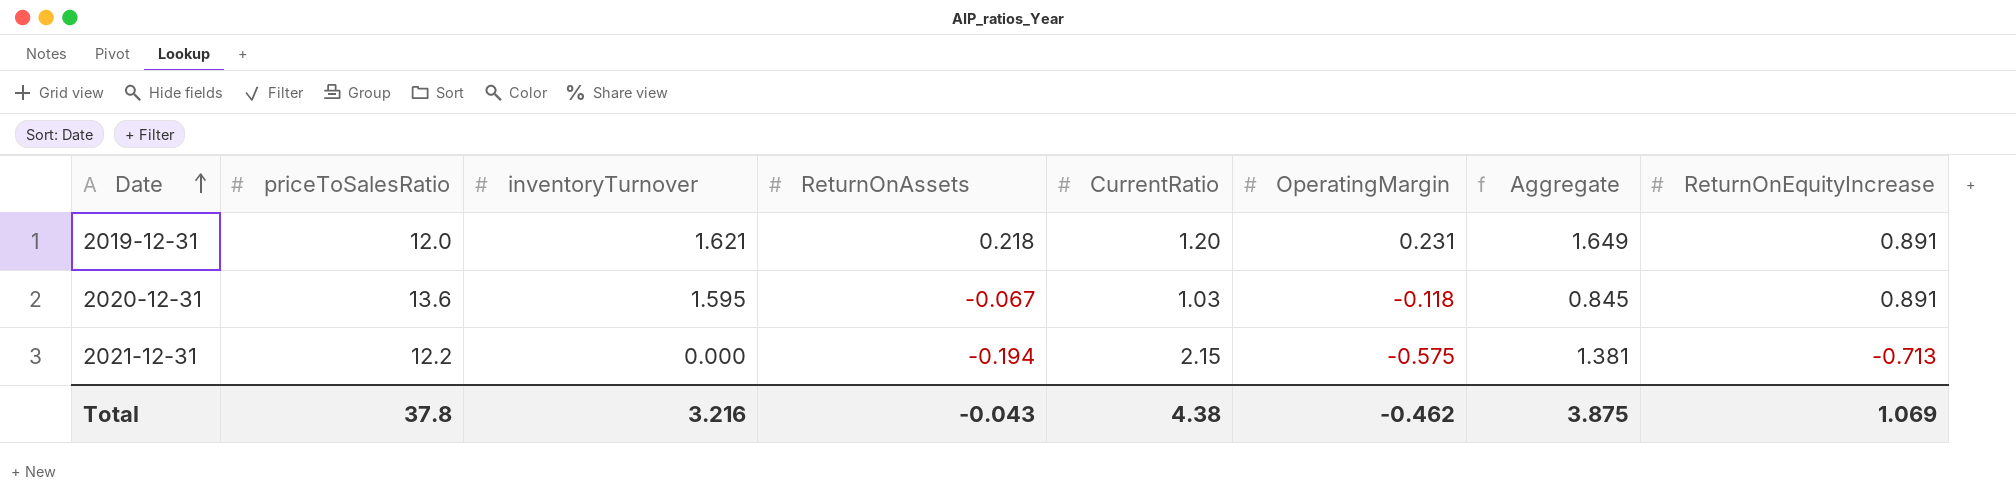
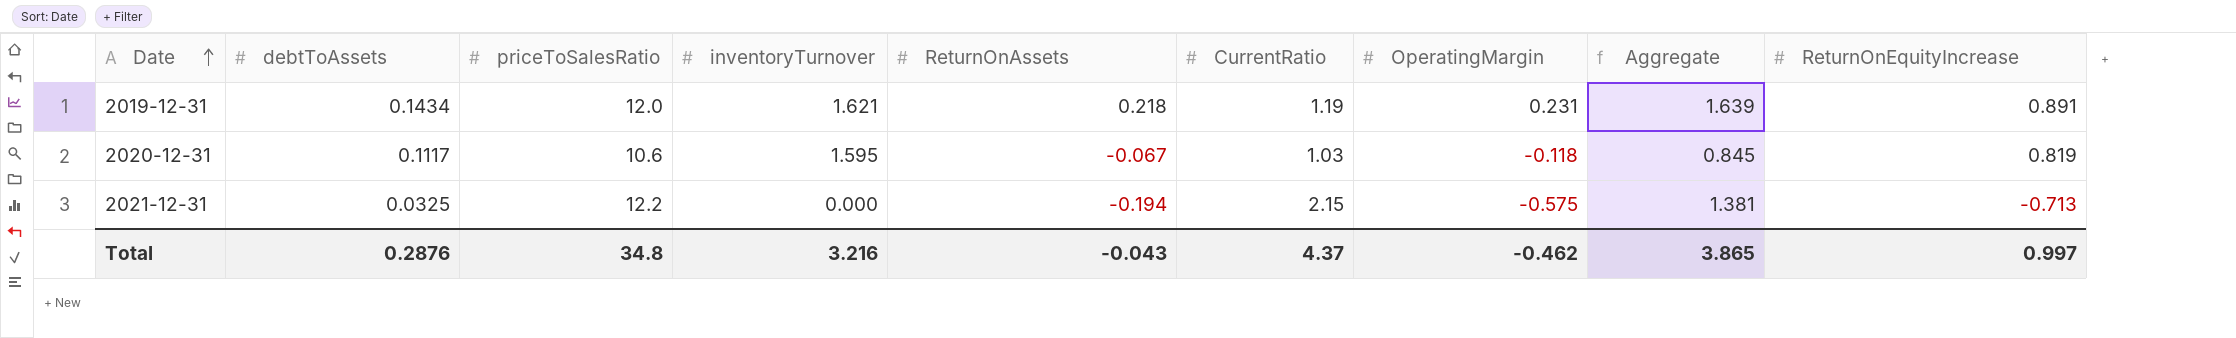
column debtToAssets | position: none -> 2
2019-12-31 | CurrentRatio: 1.20 -> 1.19
2019-12-31 | Aggregate: 1.649 -> 1.639
2020-12-31 | priceToSalesRatio: 13.6 -> 10.6
2020-12-31 | ReturnOnEquityIncrease: 0.891 -> 0.819
Total | priceToSalesRatio: 37.8 -> 34.8
Total | CurrentRatio: 4.38 -> 4.37
Total | Aggregate: 3.875 -> 3.865
Total | ReturnOnEquityIncrease: 1.069 -> 0.997

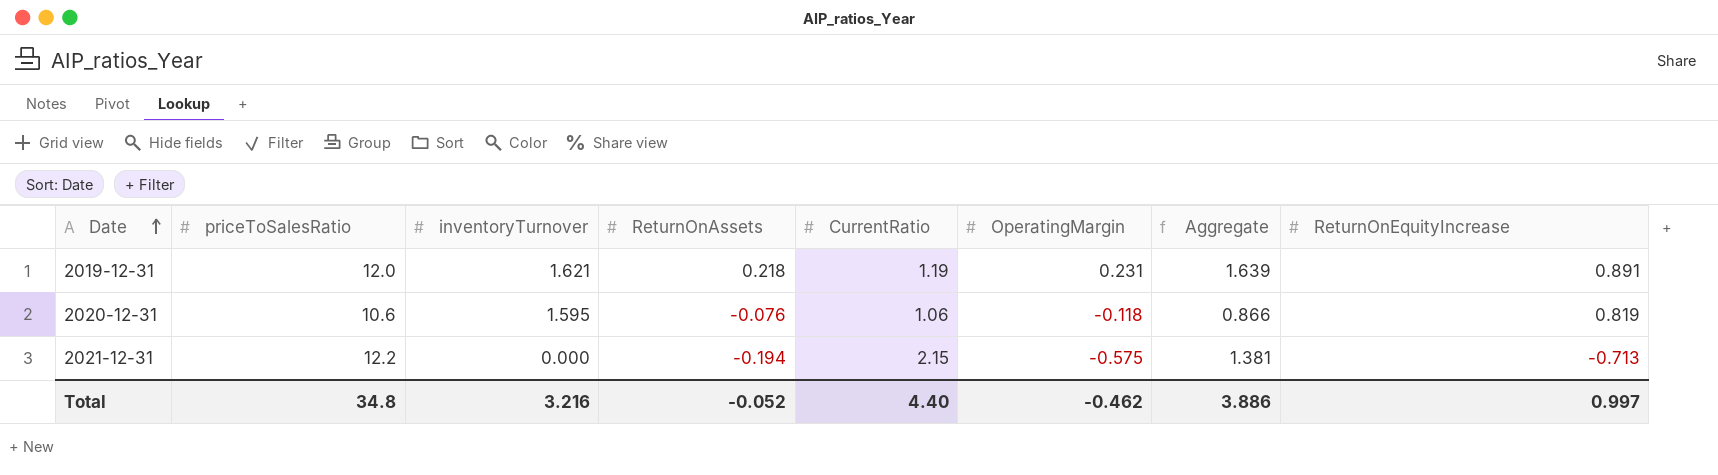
column debtToAssets | position: 2 -> none
2020-12-31 | ReturnOnAssets: -0.067 -> -0.076
2020-12-31 | CurrentRatio: 1.03 -> 1.06
2020-12-31 | Aggregate: 0.845 -> 0.866
Total | ReturnOnAssets: -0.043 -> -0.052
Total | CurrentRatio: 4.37 -> 4.40
Total | Aggregate: 3.865 -> 3.886

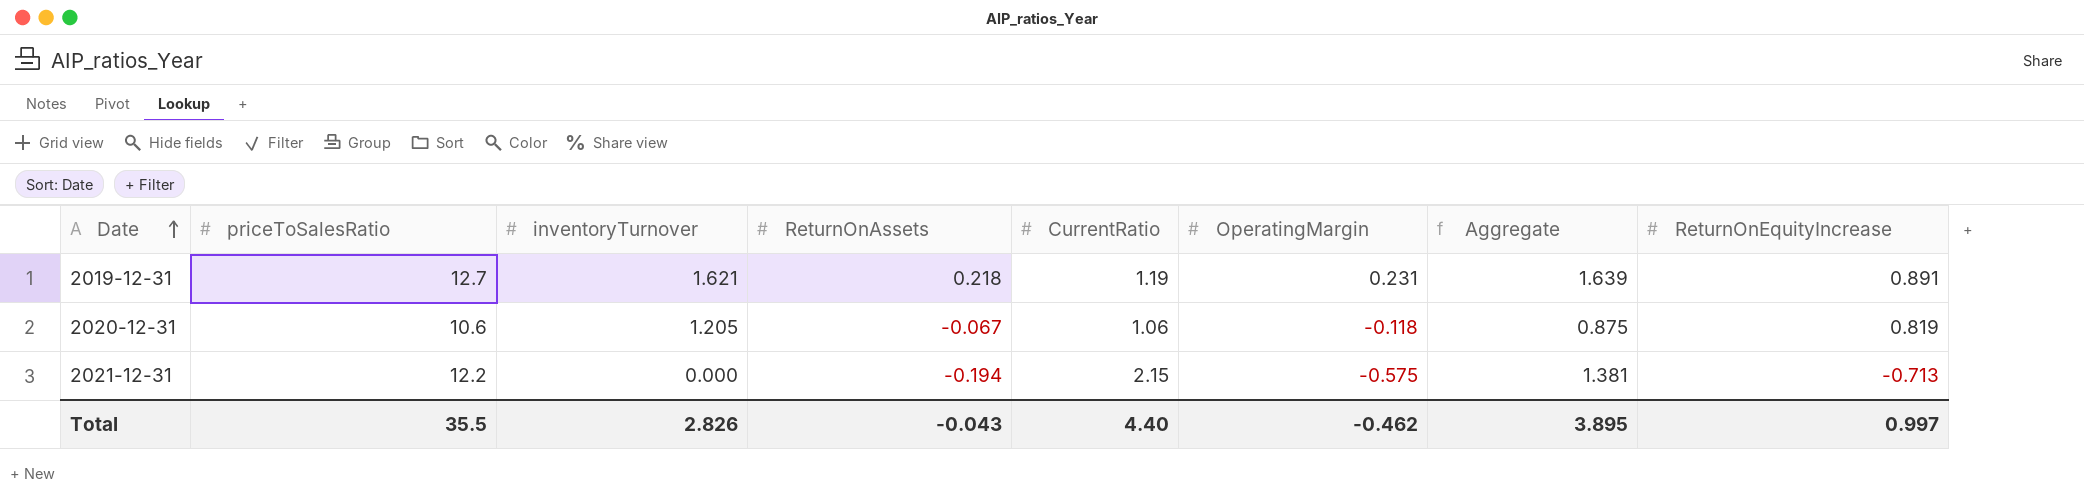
2019-12-31 | priceToSalesRatio: 12.0 -> 12.7
2020-12-31 | inventoryTurnover: 1.595 -> 1.205
2020-12-31 | ReturnOnAssets: -0.076 -> -0.067
2020-12-31 | Aggregate: 0.866 -> 0.875
Total | priceToSalesRatio: 34.8 -> 35.5
Total | inventoryTurnover: 3.216 -> 2.826
Total | ReturnOnAssets: -0.052 -> -0.043
Total | Aggregate: 3.886 -> 3.895

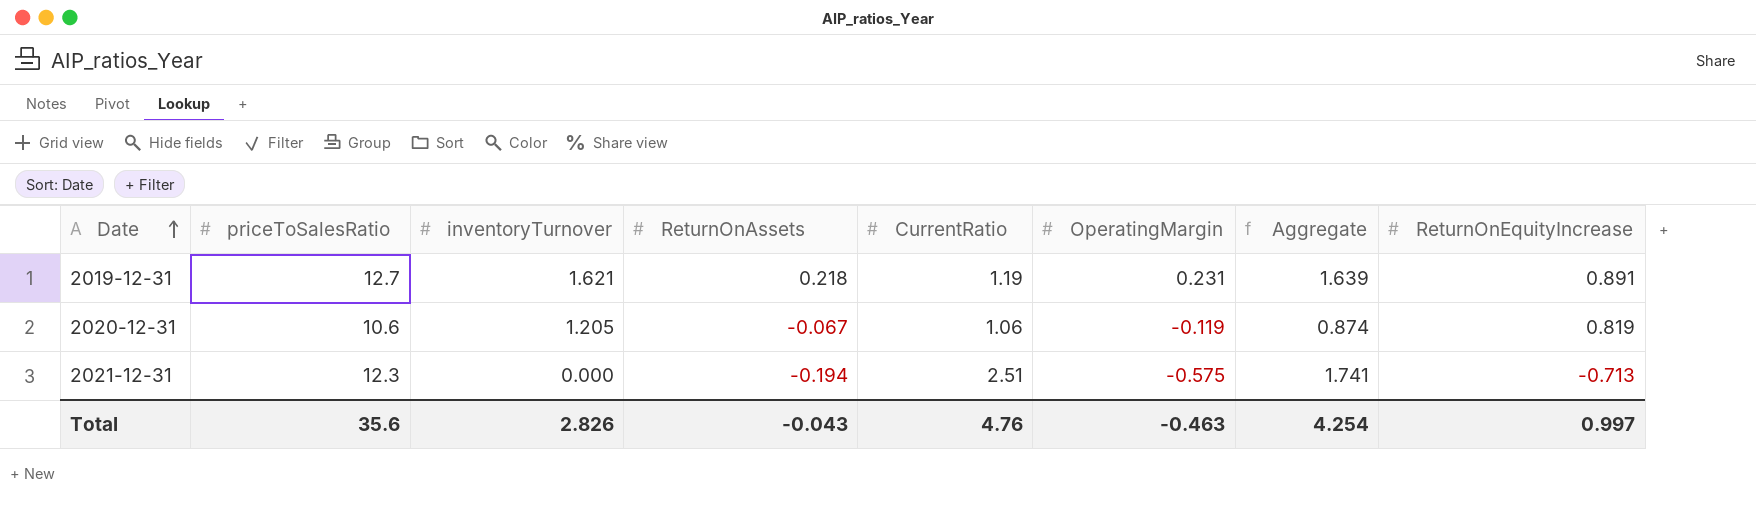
2020-12-31 | OperatingMargin: -0.118 -> -0.119
2020-12-31 | Aggregate: 0.875 -> 0.874
2021-12-31 | priceToSalesRatio: 12.2 -> 12.3
2021-12-31 | CurrentRatio: 2.15 -> 2.51
2021-12-31 | Aggregate: 1.381 -> 1.741
Total | priceToSalesRatio: 35.5 -> 35.6
Total | CurrentRatio: 4.40 -> 4.76
Total | OperatingMargin: -0.462 -> -0.463
Total | Aggregate: 3.895 -> 4.254

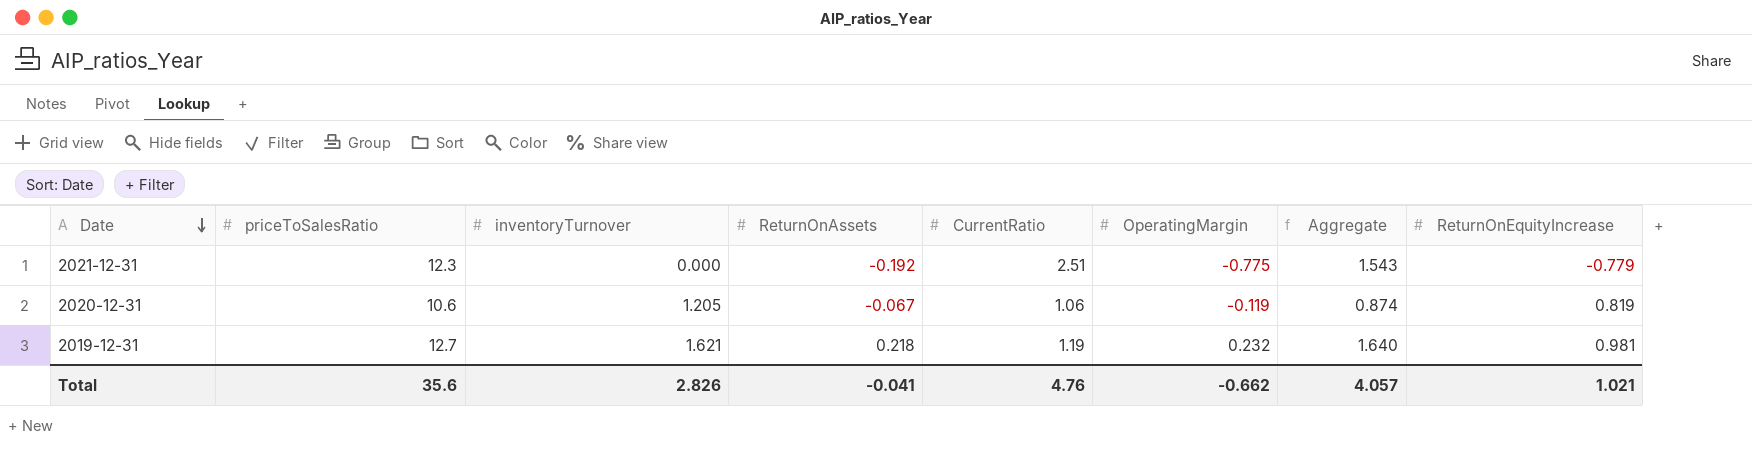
row order: Date ascending -> Date descending
2021-12-31 | ReturnOnAssets: -0.194 -> -0.192
2021-12-31 | OperatingMargin: -0.575 -> -0.775
2021-12-31 | Aggregate: 1.741 -> 1.543
2021-12-31 | ReturnOnEquityIncrease: -0.713 -> -0.779
2019-12-31 | OperatingMargin: 0.231 -> 0.232
2019-12-31 | Aggregate: 1.639 -> 1.640
2019-12-31 | ReturnOnEquityIncrease: 0.891 -> 0.981
Total | ReturnOnAssets: -0.043 -> -0.041
Total | OperatingMargin: -0.463 -> -0.662
Total | Aggregate: 4.254 -> 4.057
Total | ReturnOnEquityIncrease: 0.997 -> 1.021

